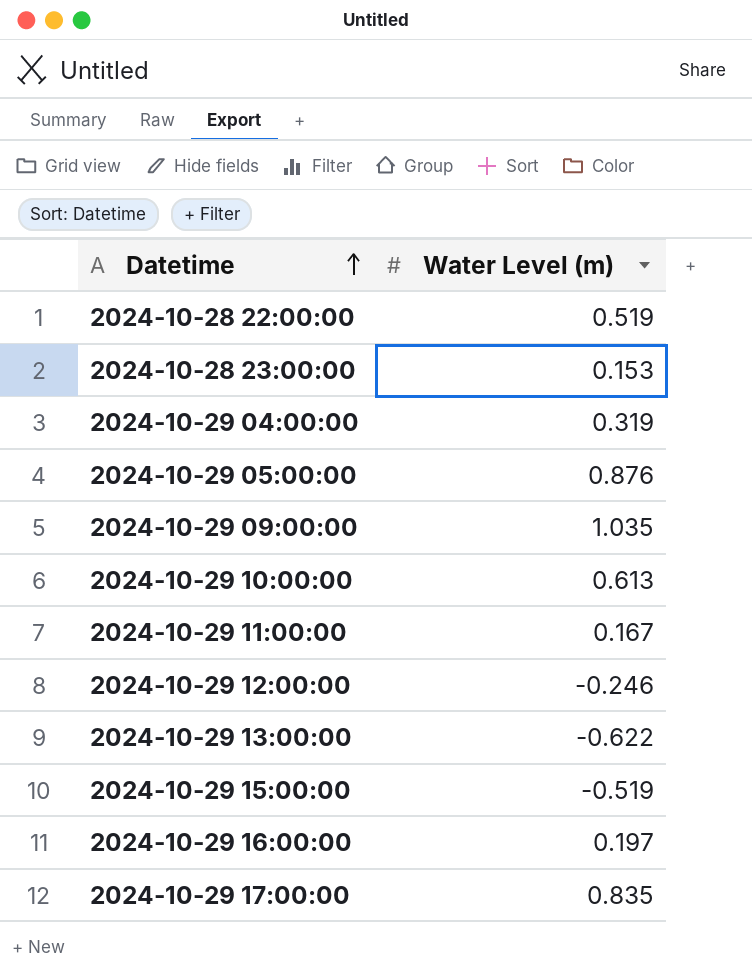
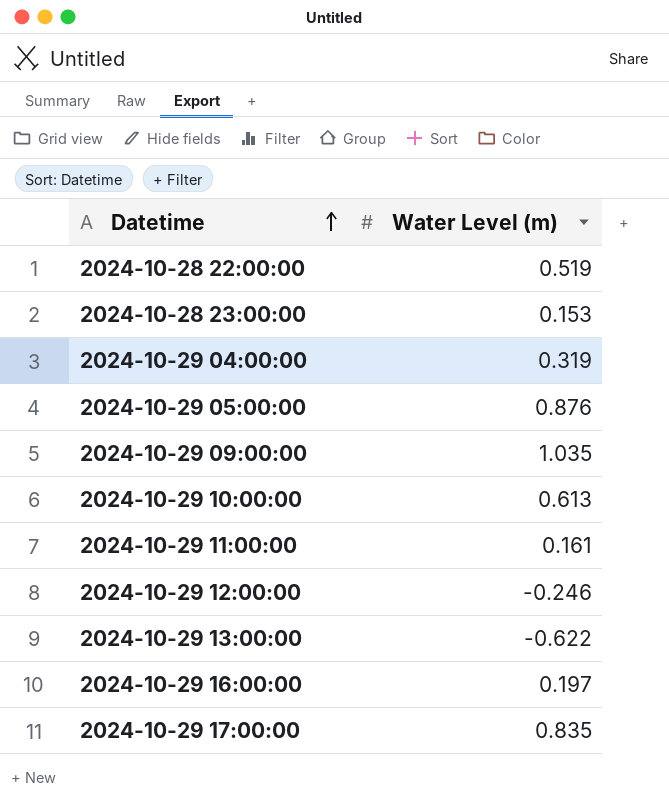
row 2024-10-29 15:00:00: -0.519 -> none
2024-10-29 11:00:00 | Water Level (m): 0.167 -> 0.161

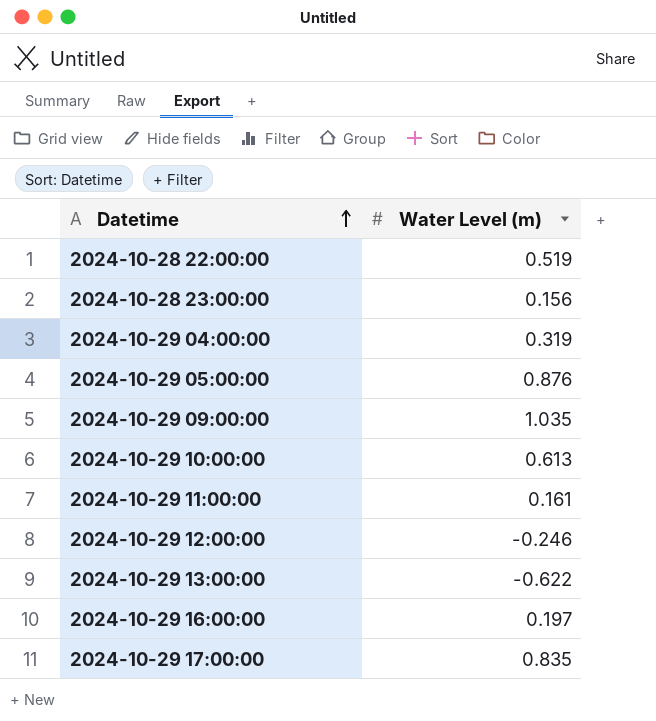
2024-10-28 23:00:00 | Water Level (m): 0.153 -> 0.156

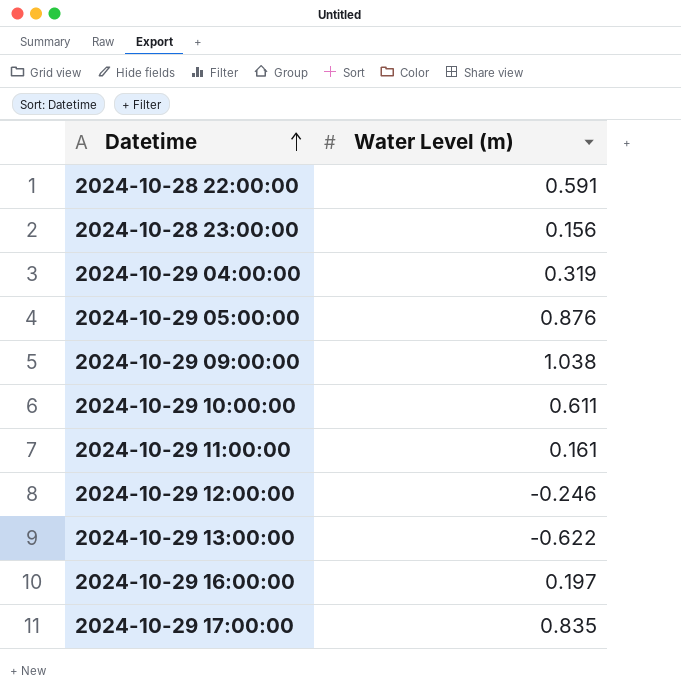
2024-10-28 22:00:00 | Water Level (m): 0.519 -> 0.591
2024-10-29 09:00:00 | Water Level (m): 1.035 -> 1.038
2024-10-29 10:00:00 | Water Level (m): 0.613 -> 0.611

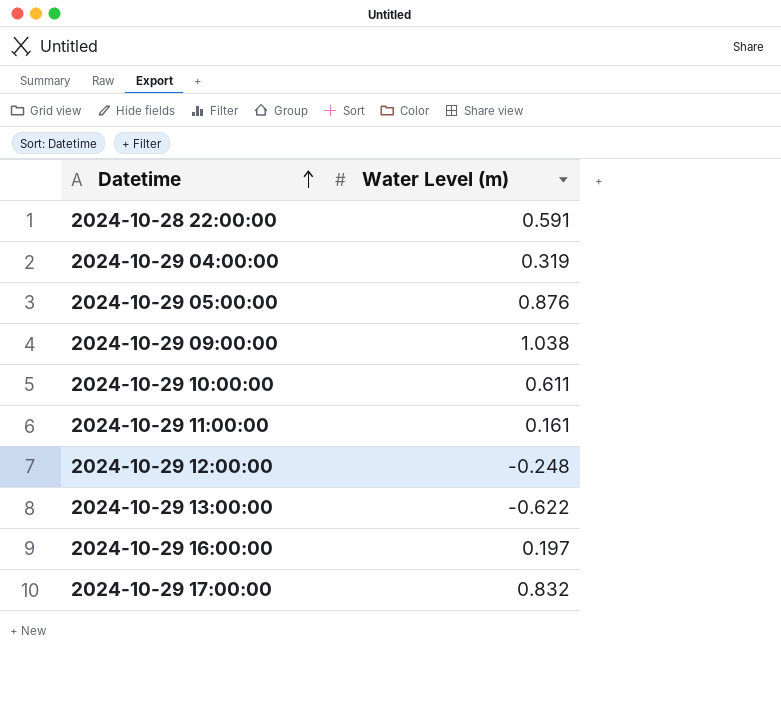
row 2024-10-28 23:00:00: 0.156 -> none
2024-10-29 12:00:00 | Water Level (m): -0.246 -> -0.248
2024-10-29 17:00:00 | Water Level (m): 0.835 -> 0.832

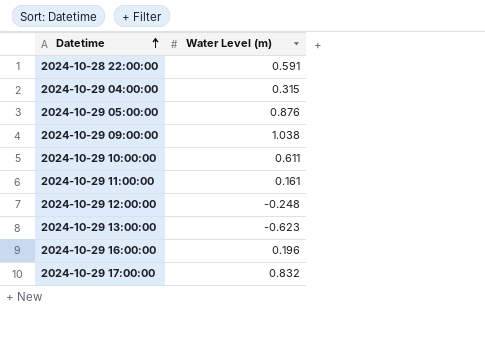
2024-10-29 04:00:00 | Water Level (m): 0.319 -> 0.315
2024-10-29 13:00:00 | Water Level (m): -0.622 -> -0.623
2024-10-29 16:00:00 | Water Level (m): 0.197 -> 0.196

